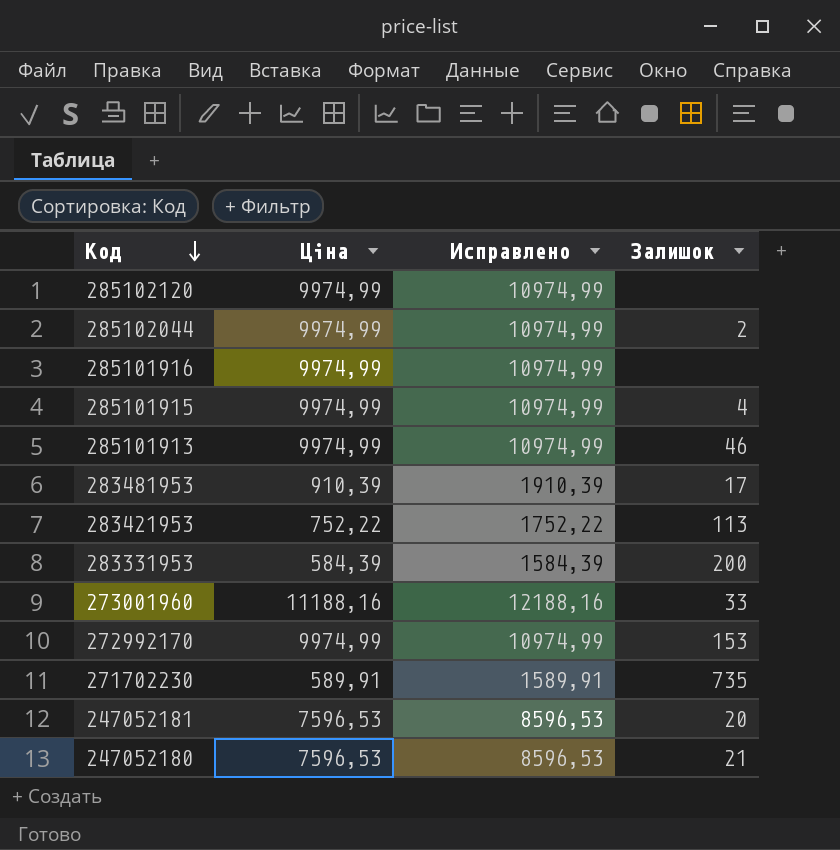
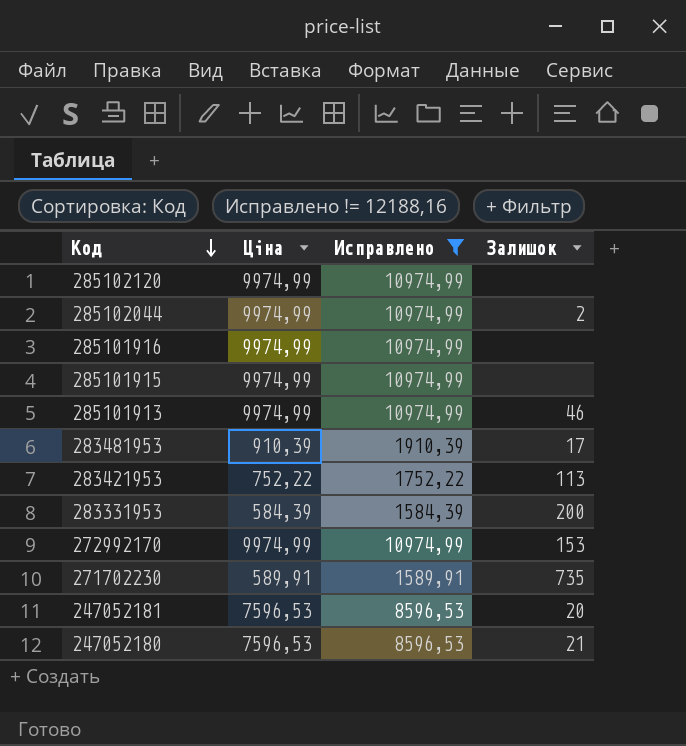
filter: none -> Исправлено != 12188,16
285101915 | Залишок: 4 -> none

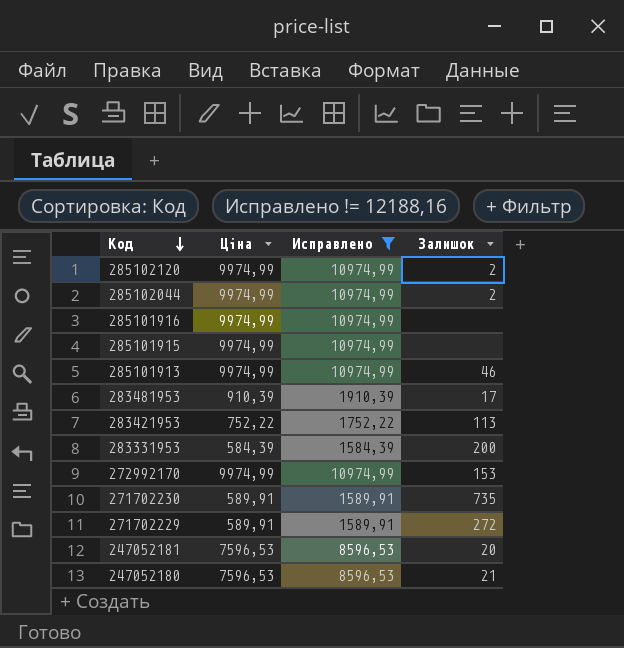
285102120 | Залишок: none -> 2
row 271702229: none -> 589,91 | 1589,91 | 272

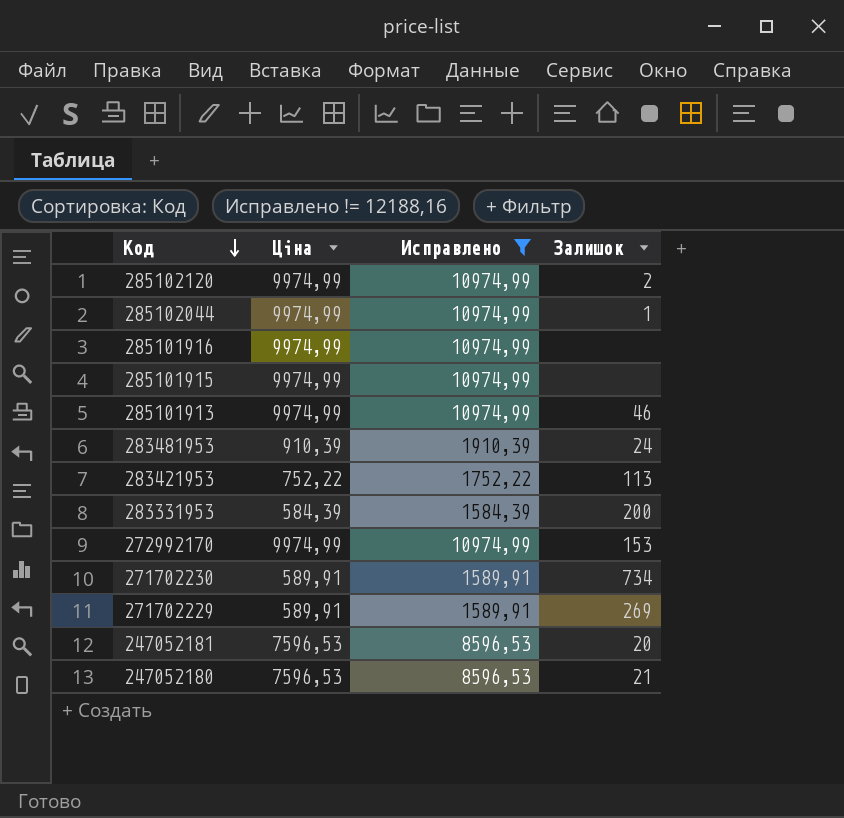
285102044 | Залишок: 2 -> 1
283481953 | Залишок: 17 -> 24
271702230 | Залишок: 735 -> 734
271702229 | Залишок: 272 -> 269

